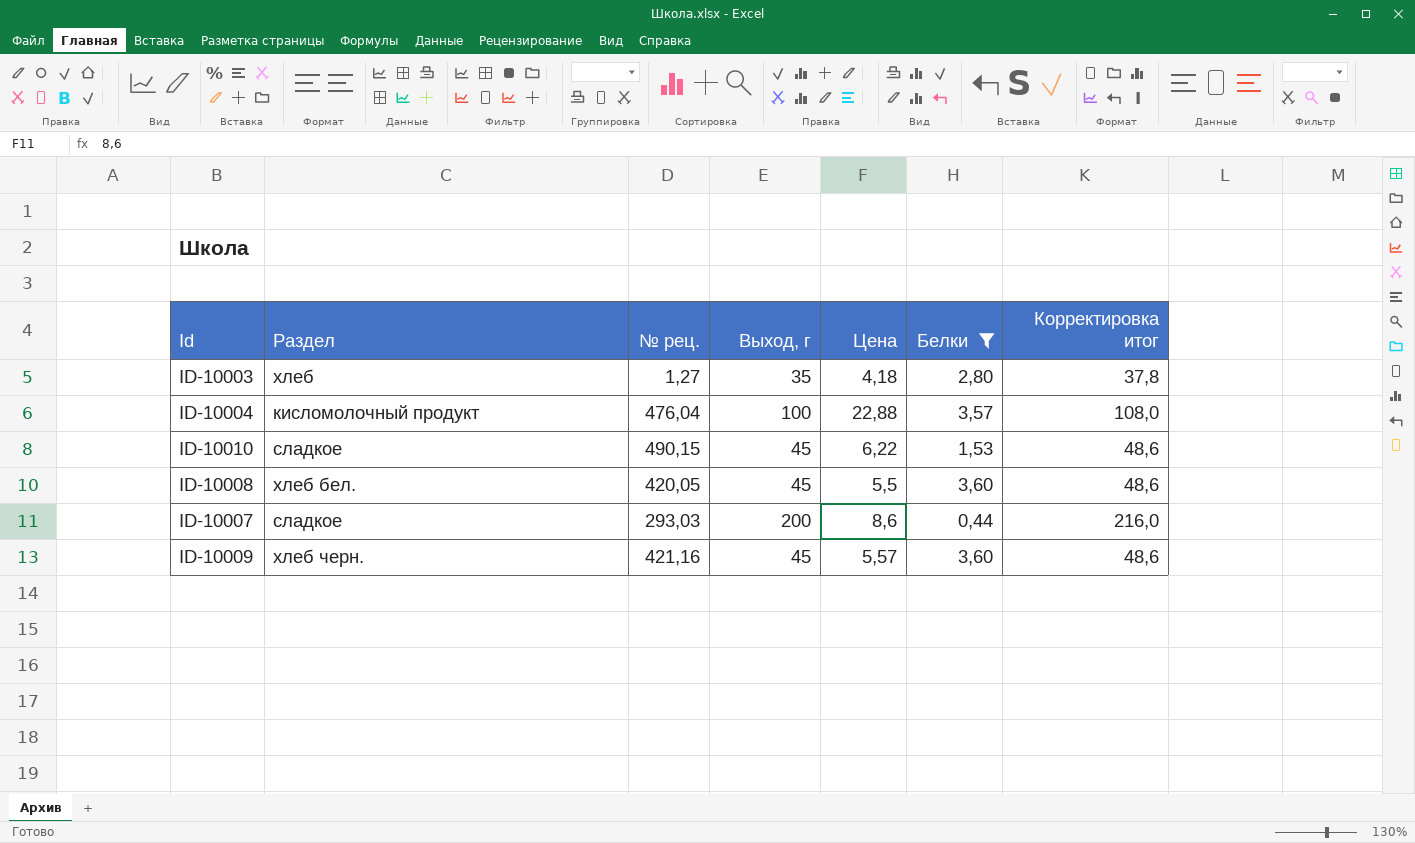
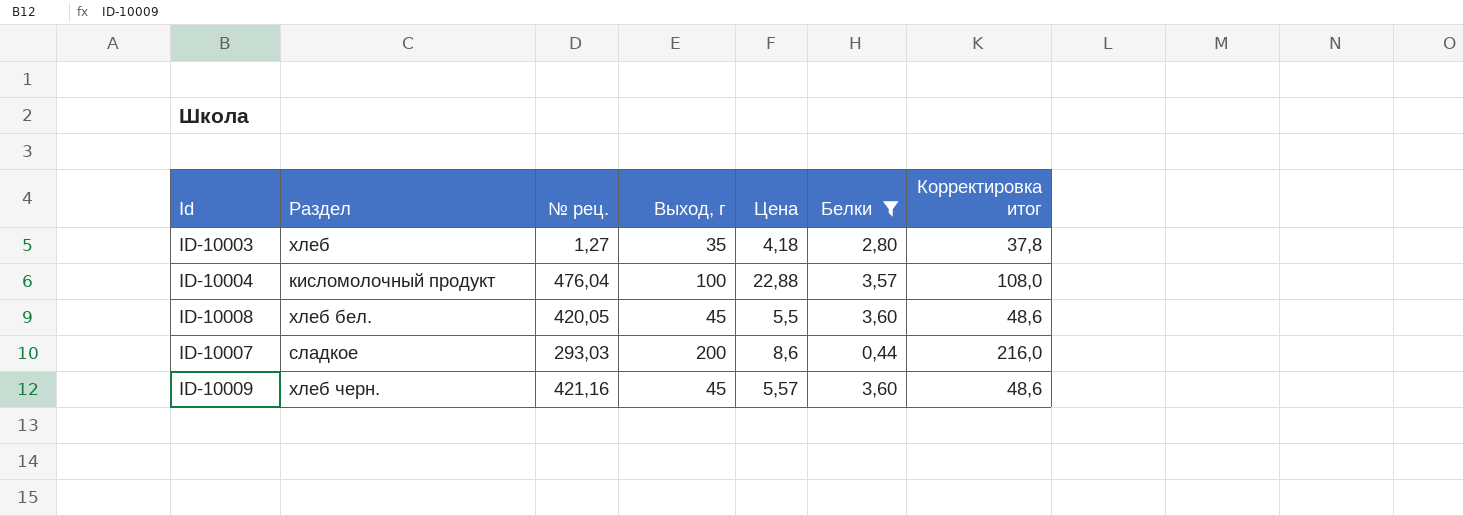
row ID-10010: сладкое | 490,15 | 45 | 6,22 | 1,53 | 48,6 -> none

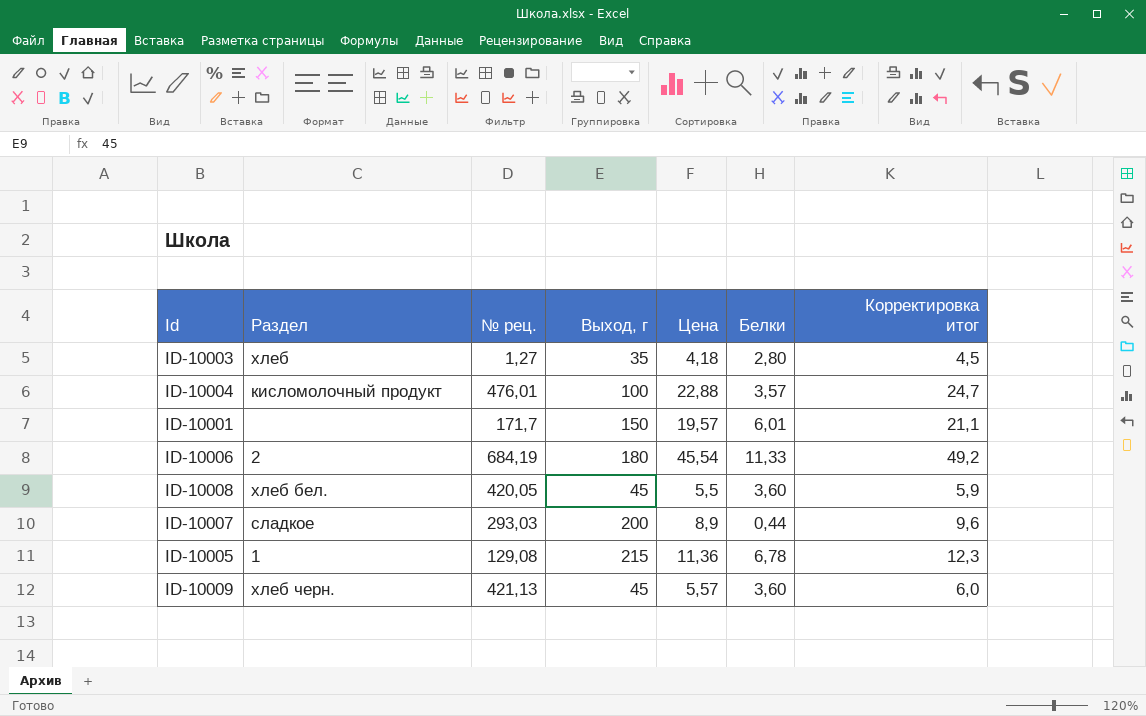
filter: Белки <= 3,60 -> none
column Корректировка итог | formula: [Выход, г] * 1,08 -> [Цена] * 1,08
ID-10004 | № рец.: 476,04 -> 476,01
ID-10007 | Цена: 8,6 -> 8,9
ID-10009 | № рец.: 421,16 -> 421,13

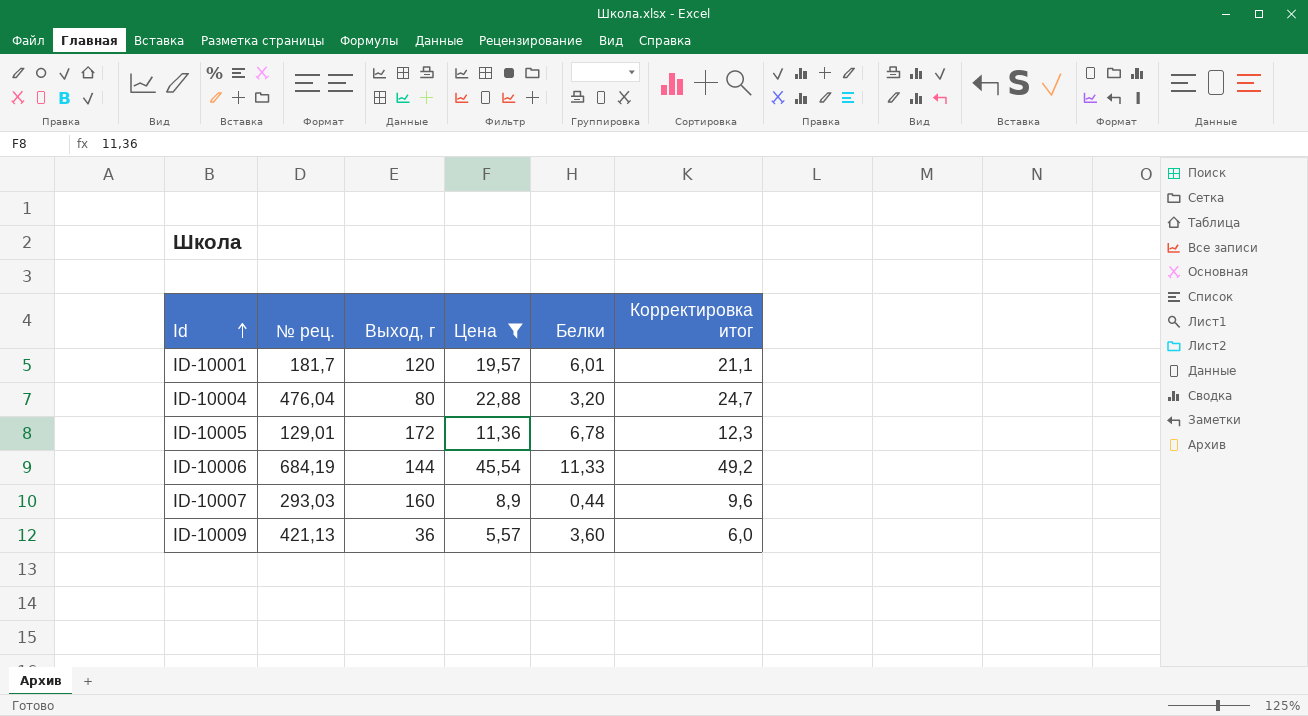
filter: none -> Цена >= 5,57
row order: none -> Id ascending
column Раздел | position: 2 -> none
ID-10001 | № рец.: 171,7 -> 181,7
ID-10001 | Выход, г: 150 -> 120
ID-10004 | № рец.: 476,01 -> 476,04
ID-10004 | Выход, г: 100 -> 80
ID-10004 | Белки: 3,57 -> 3,20
ID-10005 | № рец.: 129,08 -> 129,01
ID-10005 | Выход, г: 215 -> 172
ID-10006 | Выход, г: 180 -> 144
ID-10007 | Выход, г: 200 -> 160
ID-10009 | Выход, г: 45 -> 36

